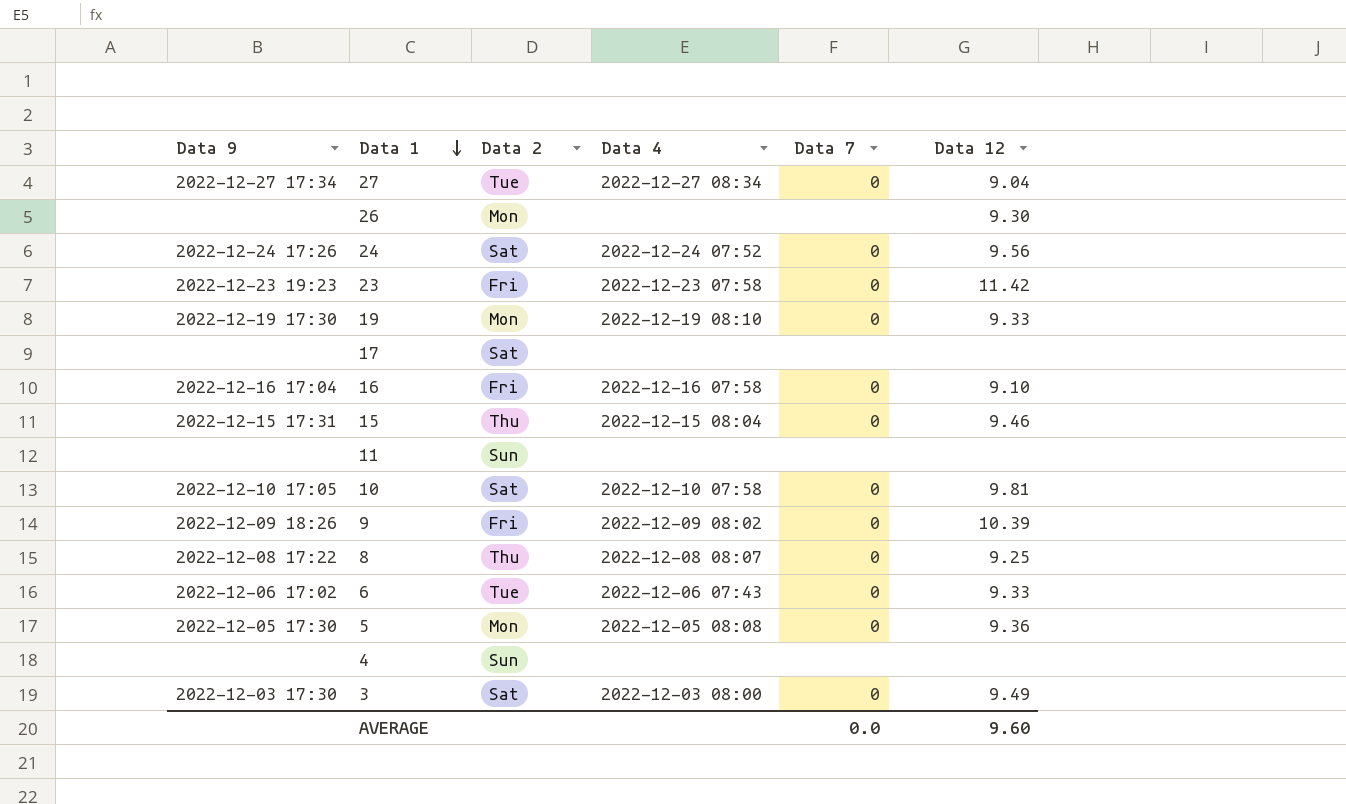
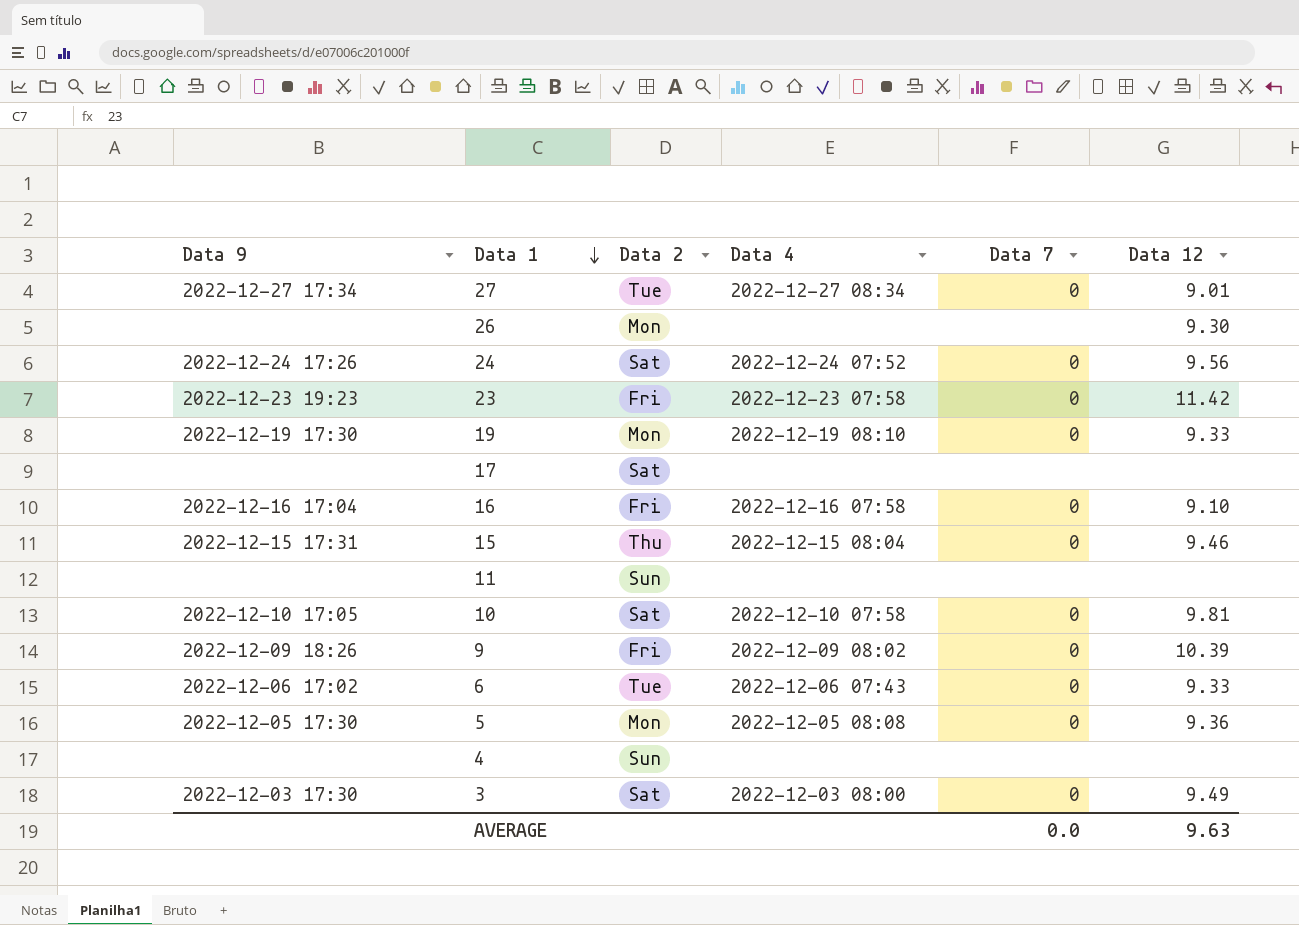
row 8: 2022-12-08 17:22 | Thu | 2022-12-08 08:07 | 0 | 9.25 -> none
27 | Data 12: 9.04 -> 9.01
AVERAGE | Data 12: 9.60 -> 9.63

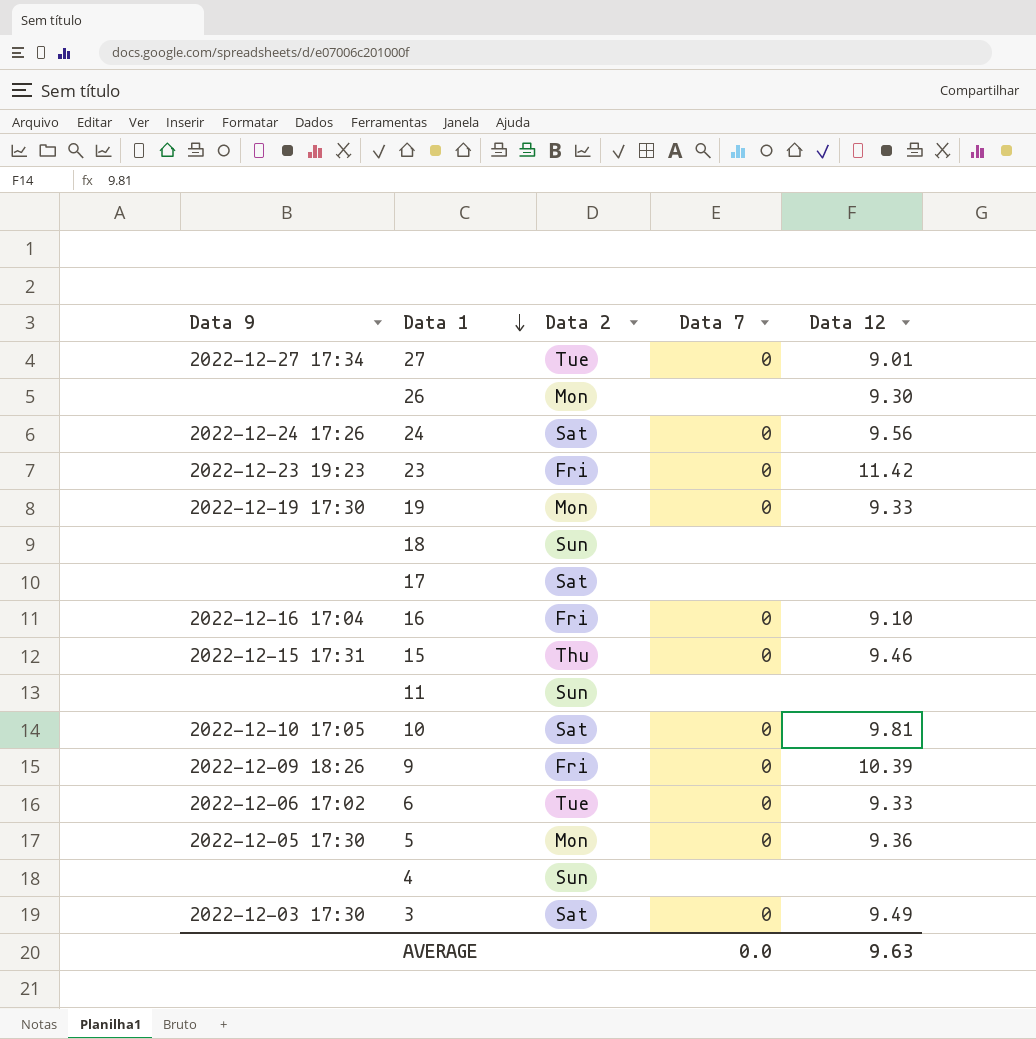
column Data 4 | position: 4 -> none
row 18: none -> none | Sun | none | none

